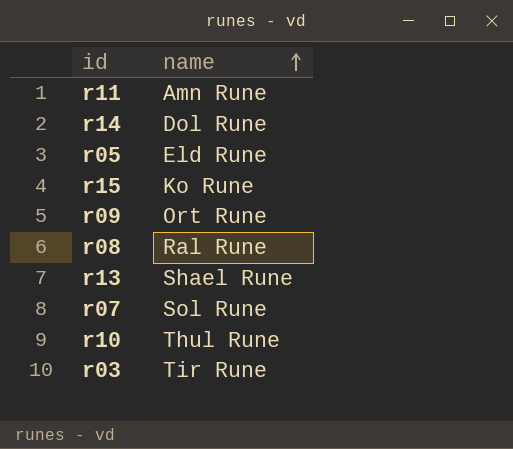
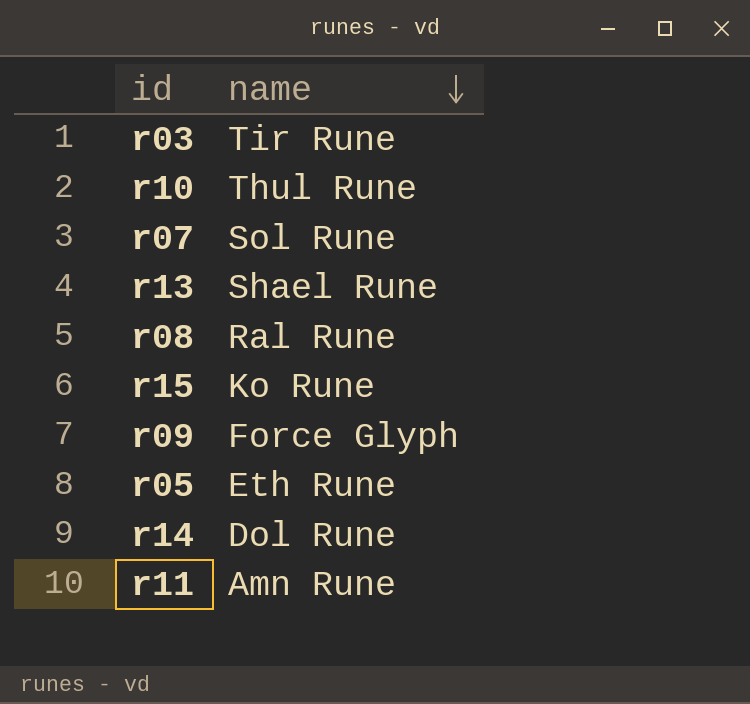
row order: name ascending -> name descending
r09 | name: Ort Rune -> Force Glyph
r05 | name: Eld Rune -> Eth Rune

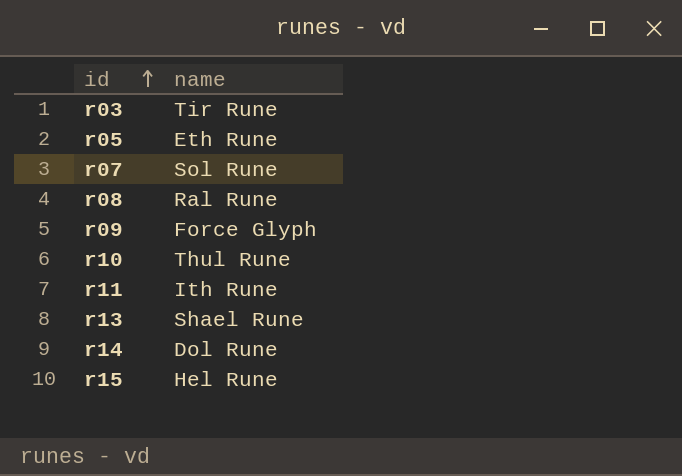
row order: name descending -> id ascending
r11 | name: Amn Rune -> Ith Rune
r15 | name: Ko Rune -> Hel Rune

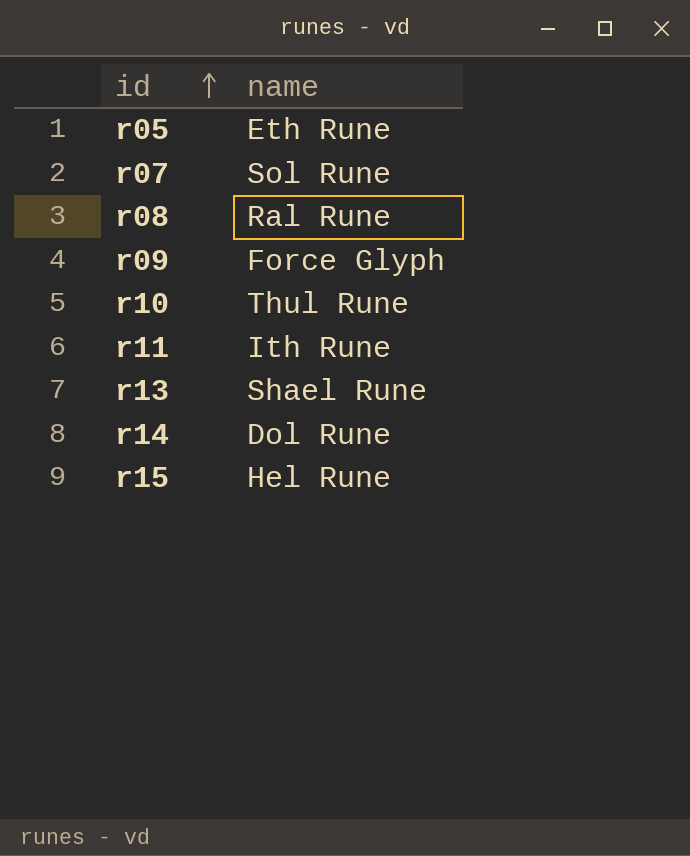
row r03: Tir Rune -> none

